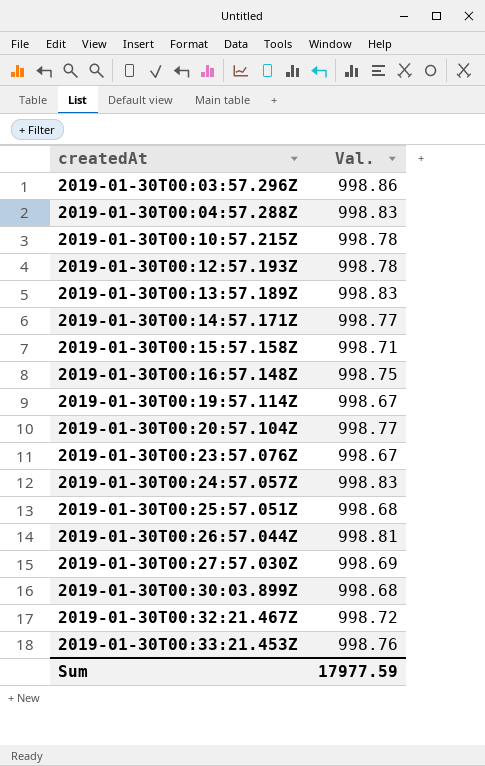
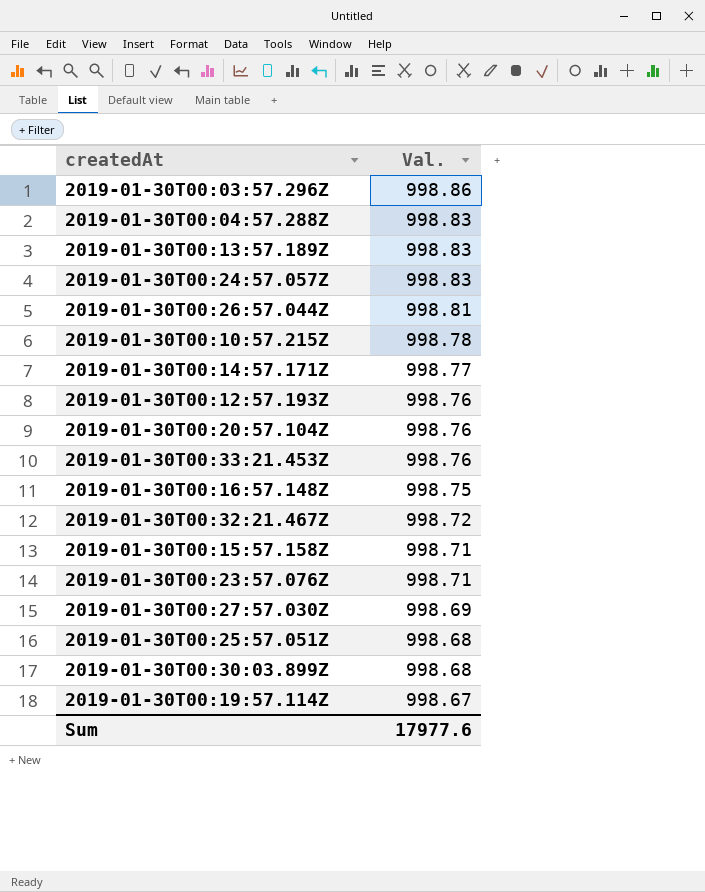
row order: createdAt ascending -> Val. descending
2019-01-30T00:12:57.193Z | Val.: 998.78 -> 998.76
2019-01-30T00:20:57.104Z | Val.: 998.77 -> 998.76
2019-01-30T00:23:57.076Z | Val.: 998.67 -> 998.71
Sum | Val.: 17977.59 -> 17977.6

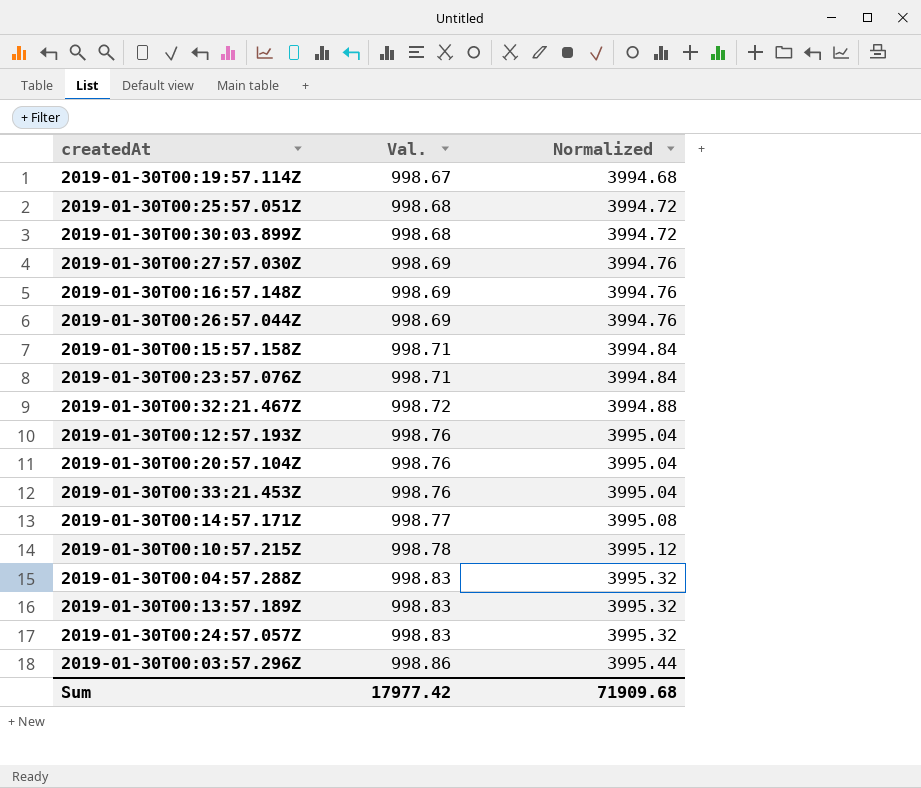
row order: Val. descending -> Val. ascending
column Normalized | formula: none -> [Val.] * 4
2019-01-30T00:16:57.148Z | Val.: 998.75 -> 998.69
2019-01-30T00:26:57.044Z | Val.: 998.81 -> 998.69
Sum | Val.: 17977.6 -> 17977.42

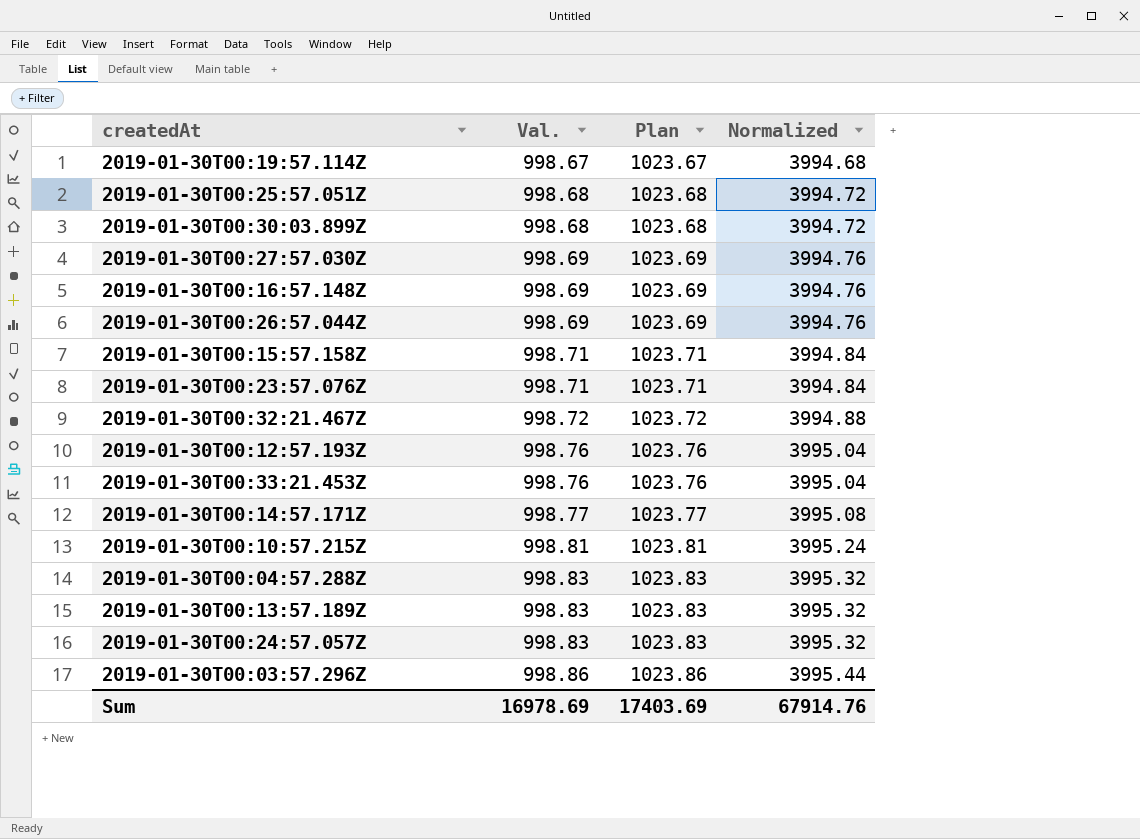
column Plan | formula: none -> [Val.] + 25
row 2019-01-30T00:20:57.104Z: 998.76 | 3995.04 -> none
2019-01-30T00:10:57.215Z | Val.: 998.78 -> 998.81
2019-01-30T00:10:57.215Z | Normalized: 3995.12 -> 3995.24
Sum | Val.: 17977.42 -> 16978.69
Sum | Normalized: 71909.68 -> 67914.76

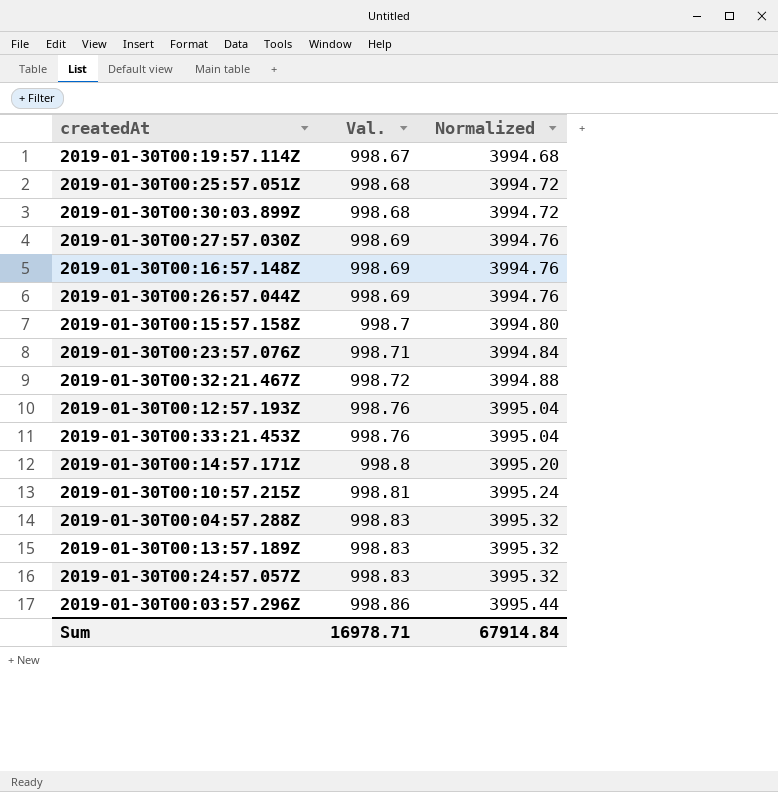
column Plan | formula: [Val.] + 25 -> none
2019-01-30T00:15:57.158Z | Val.: 998.71 -> 998.7
2019-01-30T00:15:57.158Z | Normalized: 3994.84 -> 3994.80
2019-01-30T00:14:57.171Z | Val.: 998.77 -> 998.8
2019-01-30T00:14:57.171Z | Normalized: 3995.08 -> 3995.20
Sum | Val.: 16978.69 -> 16978.71
Sum | Normalized: 67914.76 -> 67914.84

